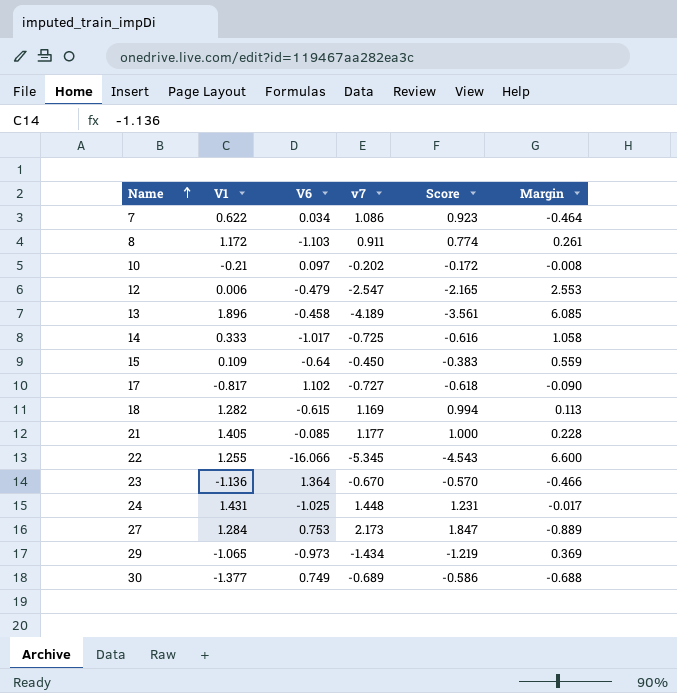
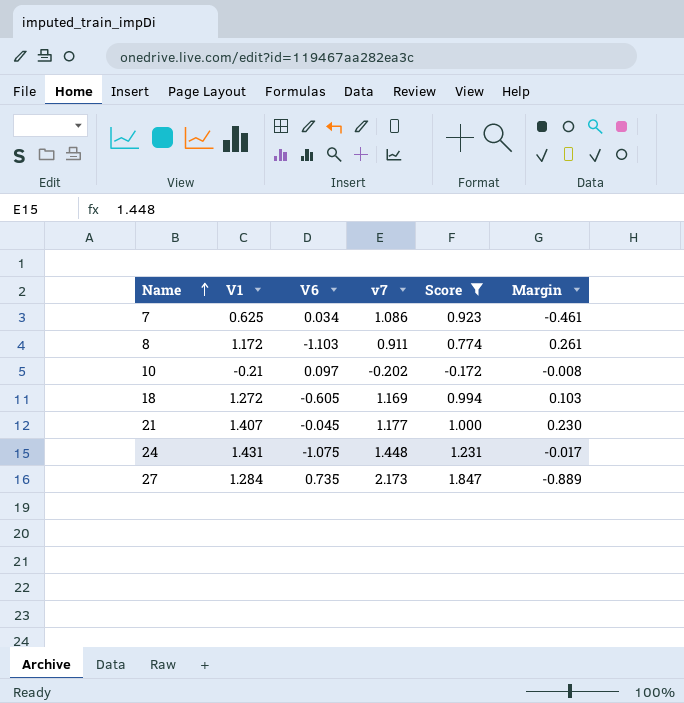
filter: none -> Score >= -0.172
7 | V1: 0.622 -> 0.625
7 | Margin: -0.464 -> -0.461
18 | V1: 1.282 -> 1.272
18 | V6: -0.615 -> -0.605
18 | Margin: 0.113 -> 0.103
21 | V1: 1.405 -> 1.407
21 | V6: -0.085 -> -0.045
21 | Margin: 0.228 -> 0.230
24 | V6: -1.025 -> -1.075
27 | V6: 0.753 -> 0.735

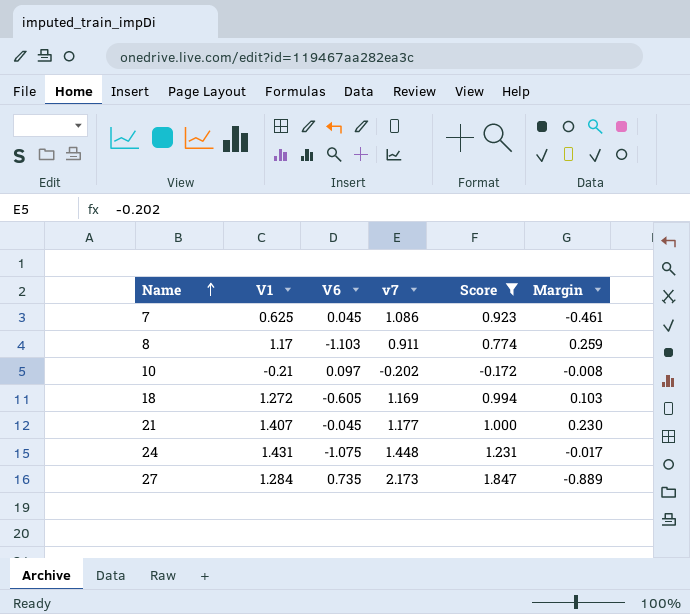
7 | V6: 0.034 -> 0.045
8 | V1: 1.172 -> 1.17
8 | Margin: 0.261 -> 0.259

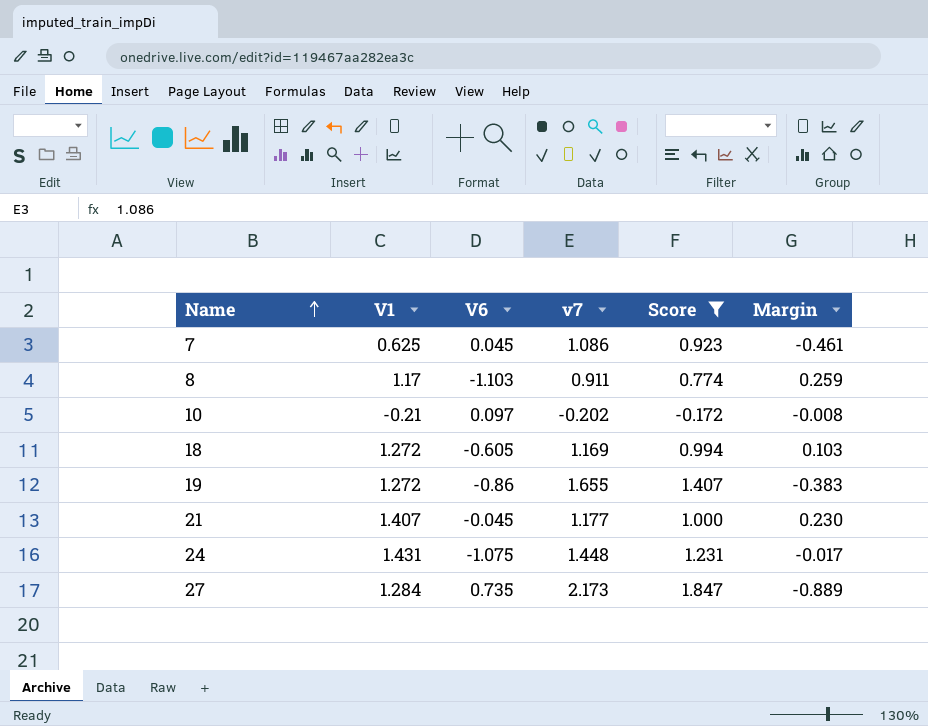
row 19: none -> 1.272 | -0.86 | 1.655 | 1.407 | -0.383

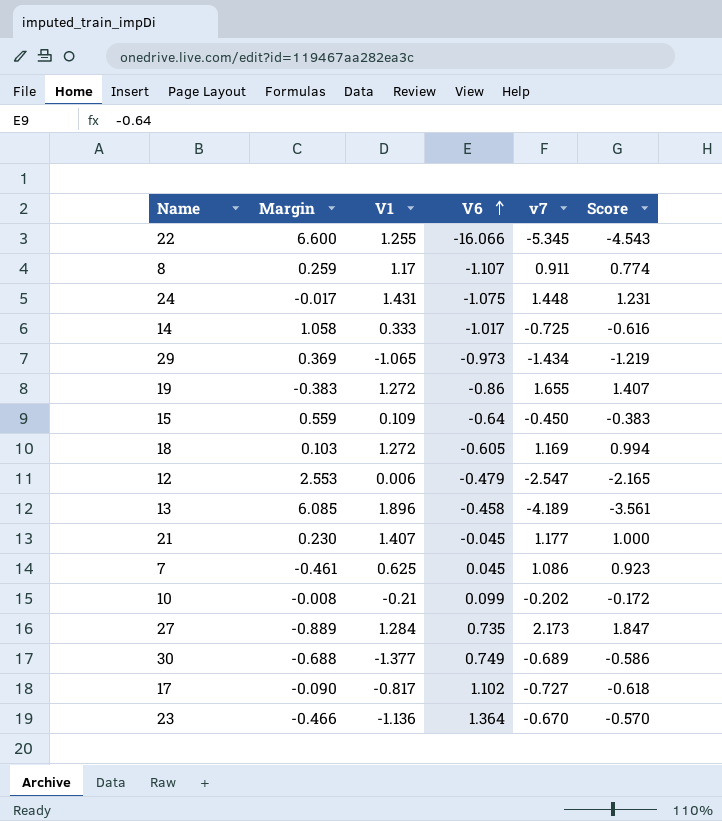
filter: Score >= -0.172 -> none
row order: Name ascending -> V6 ascending
column Margin | position: 6 -> 2
8 | V6: -1.103 -> -1.107
10 | V6: 0.097 -> 0.099

